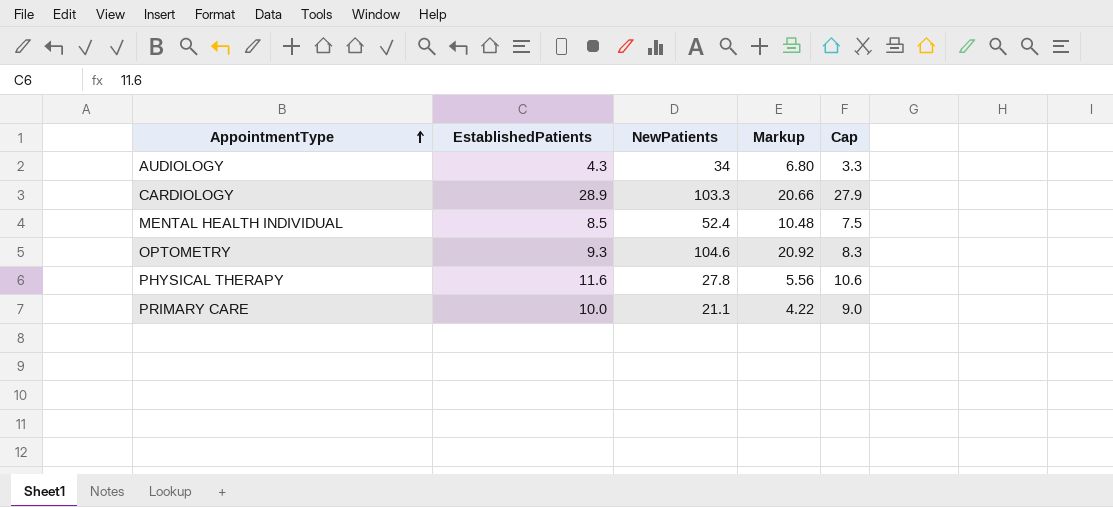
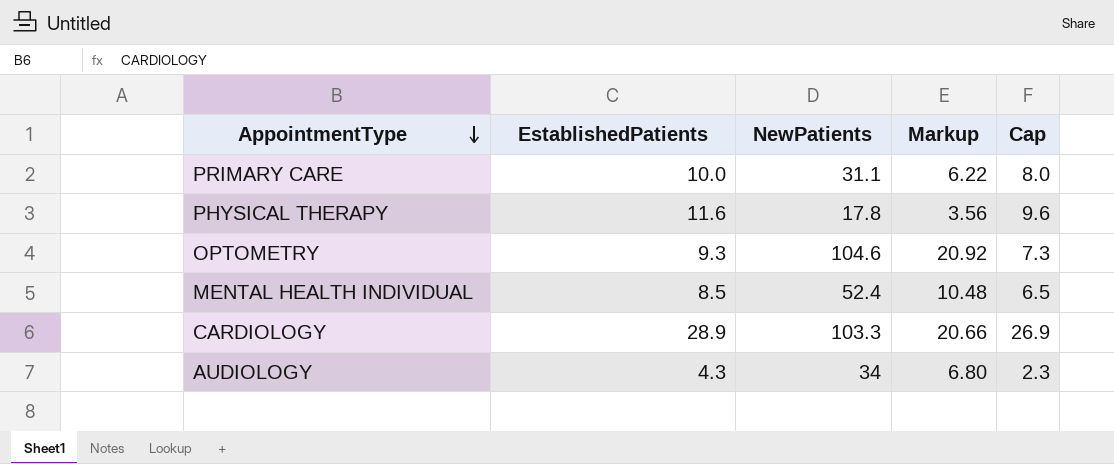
row order: AppointmentType ascending -> AppointmentType descending
column Cap | formula: [EstablishedPatients] - 1 -> [EstablishedPatients] - 2
PRIMARY CARE | NewPatients: 21.1 -> 31.1
PRIMARY CARE | Markup: 4.22 -> 6.22
PHYSICAL THERAPY | NewPatients: 27.8 -> 17.8
PHYSICAL THERAPY | Markup: 5.56 -> 3.56

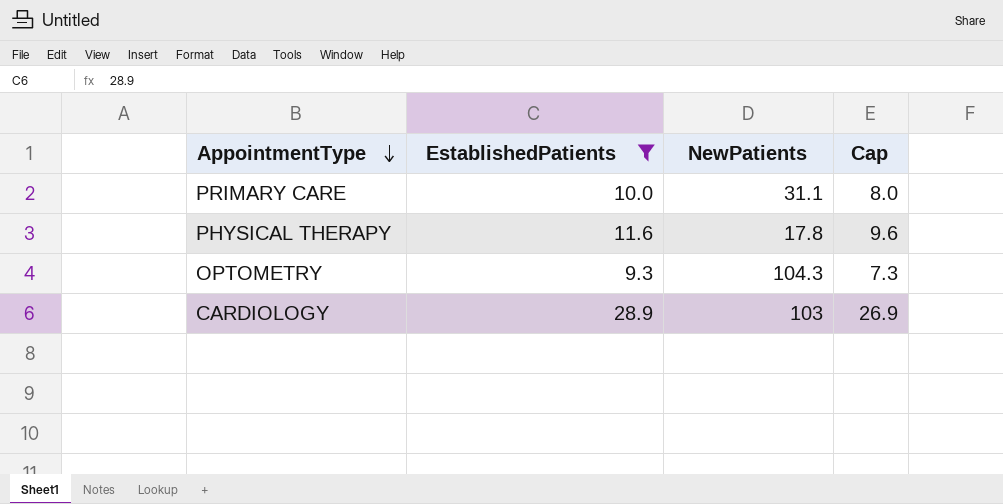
filter: none -> EstablishedPatients >= 9.3
column Markup | formula: [NewPatients] * 0.2 -> none
OPTOMETRY | NewPatients: 104.6 -> 104.3
CARDIOLOGY | NewPatients: 103.3 -> 103

